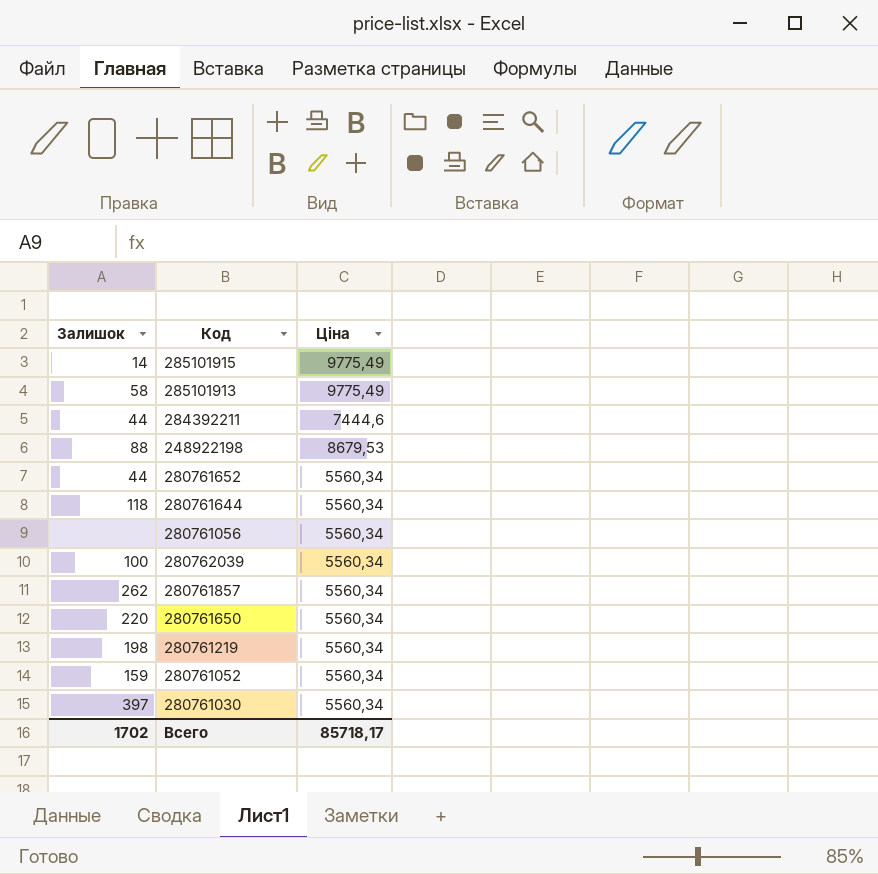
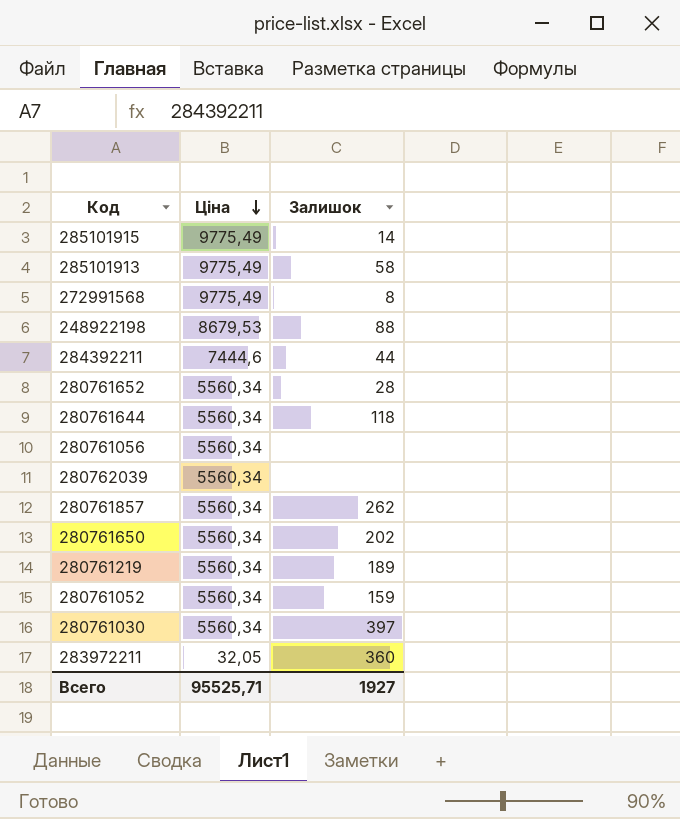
row order: none -> Ціна descending
column Залишок | position: 1 -> 3
row 272991568: none -> 9775,49 | 8
280761652 | Залишок: 44 -> 28
280762039 | Залишок: 100 -> none
280761650 | Залишок: 220 -> 202
280761219 | Залишок: 198 -> 189
row 283972211: none -> 32,05 | 360
Всего | Ціна: 85718,17 -> 95525,71
Всего | Залишок: 1702 -> 1927

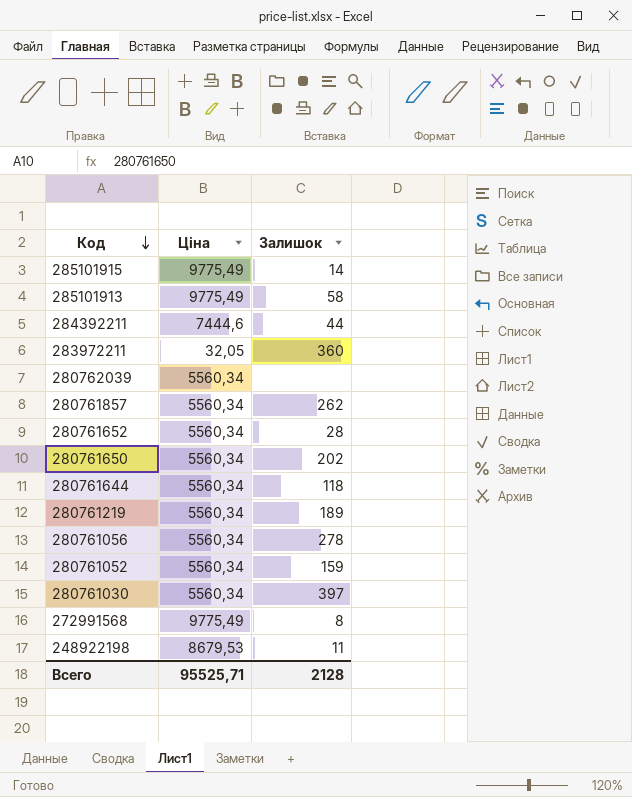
row order: Ціна descending -> Код descending
280761056 | Залишок: none -> 278
248922198 | Залишок: 88 -> 11
Всего | Залишок: 1927 -> 2128

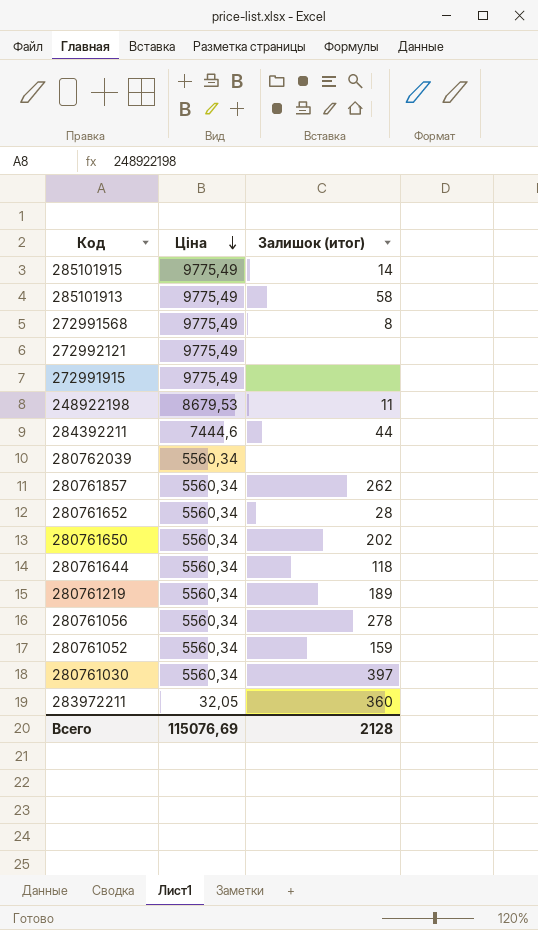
row order: Код descending -> Ціна descending
column name: Залишок -> Залишок (итог)
row 272992121: none -> 9775,49 | none
row 272991915: none -> 9775,49 | none
Всего | Ціна: 95525,71 -> 115076,69

